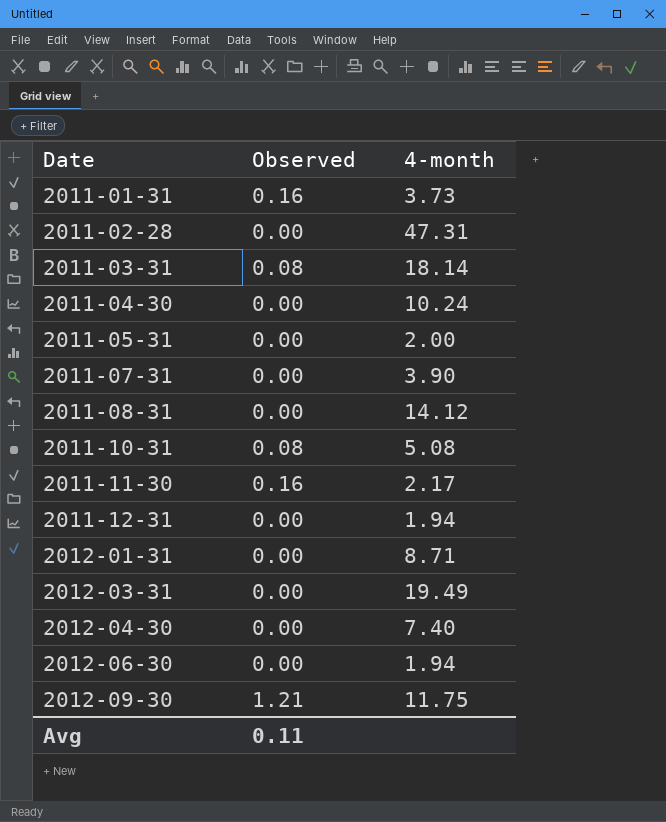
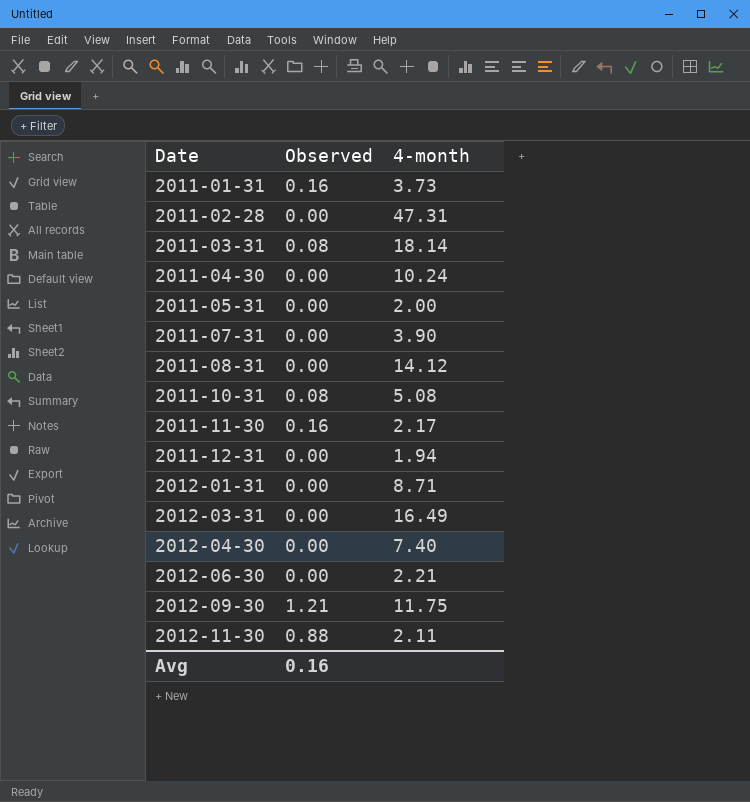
2012-03-31 | 4-month: 19.49 -> 16.49
2012-06-30 | 4-month: 1.94 -> 2.21
row 2012-11-30: none -> 0.88 | 2.11
Avg | Observed: 0.11 -> 0.16

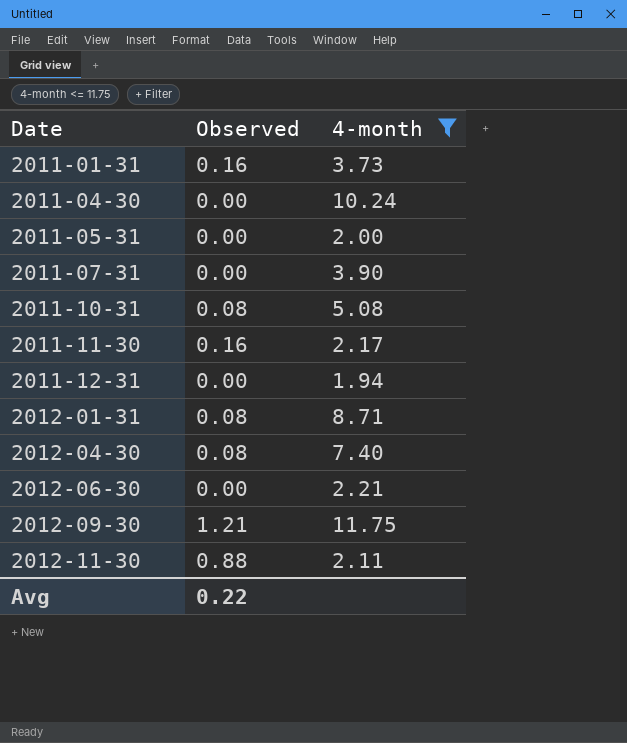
filter: none -> 4-month <= 11.75
2012-01-31 | Observed: 0.00 -> 0.08
2012-04-30 | Observed: 0.00 -> 0.08
Avg | Observed: 0.16 -> 0.22

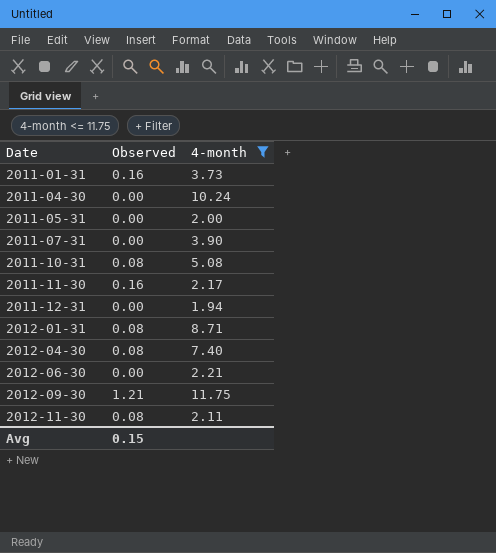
2012-11-30 | Observed: 0.88 -> 0.08
Avg | Observed: 0.22 -> 0.15

